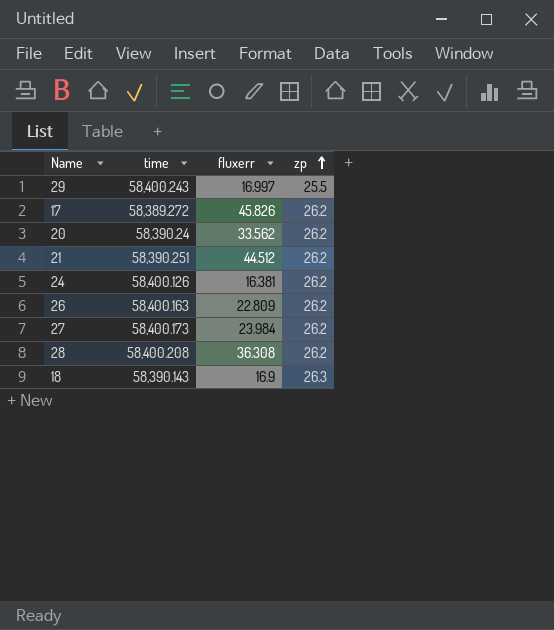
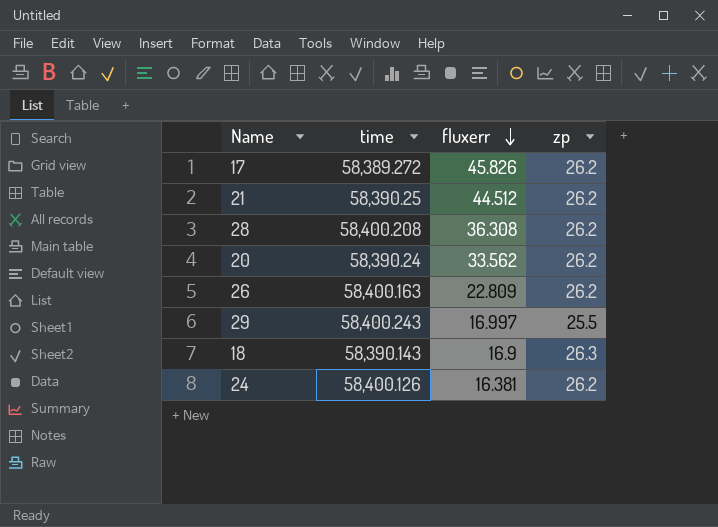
row order: zp ascending -> fluxerr descending
row 27: 58,400.173 | 23.984 | 26.2 -> none
21 | time: 58,390.251 -> 58,390.25

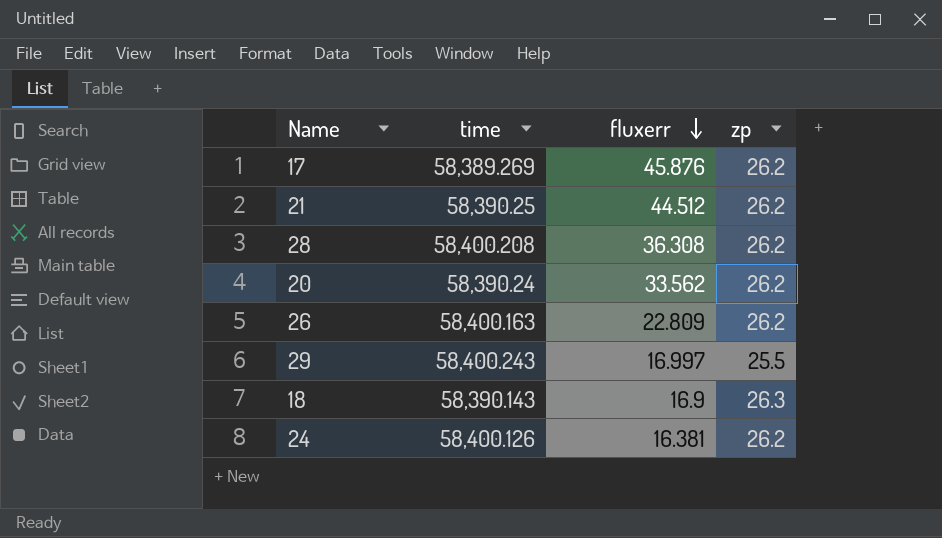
17 | time: 58,389.272 -> 58,389.269
17 | fluxerr: 45.826 -> 45.876

